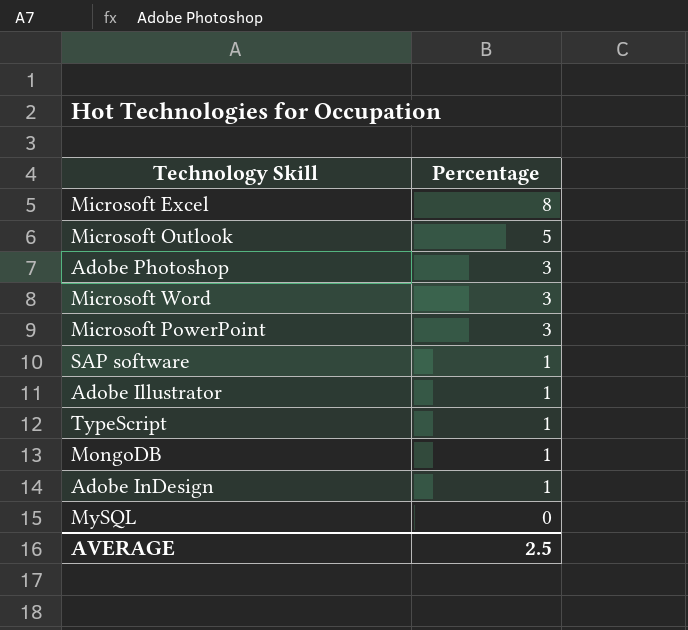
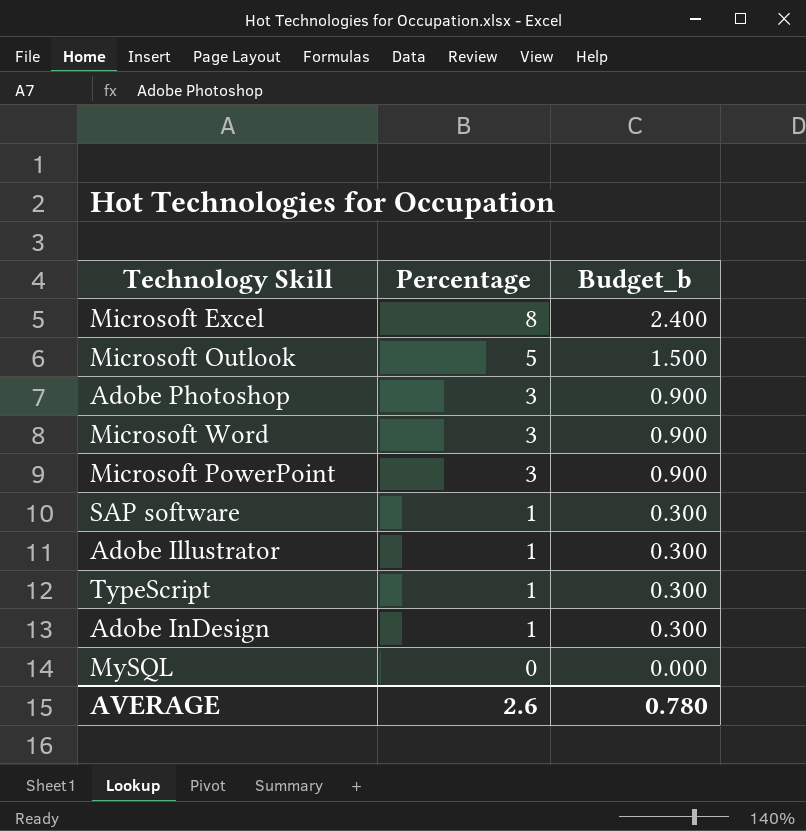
column Budget_b | formula: none -> [Percentage] * 0.3
row MongoDB: 1 -> none
AVERAGE | Percentage: 2.5 -> 2.6

